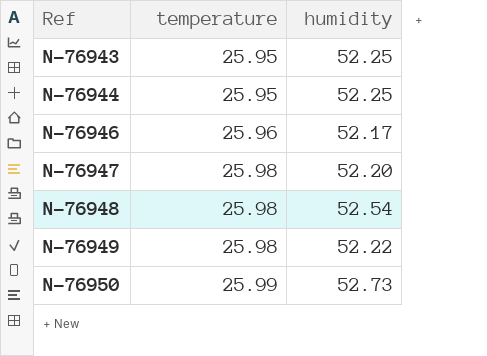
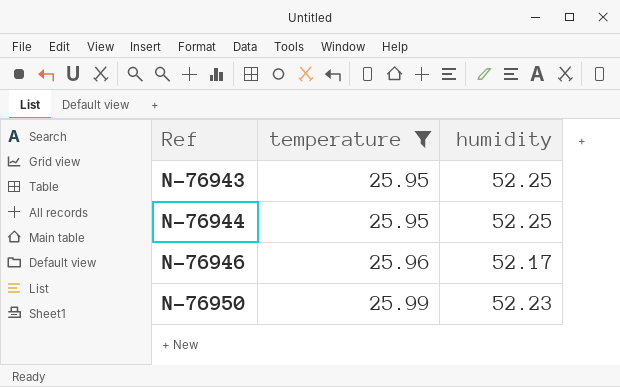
filter: none -> temperature != 25.98
N-76950 | humidity: 52.73 -> 52.23

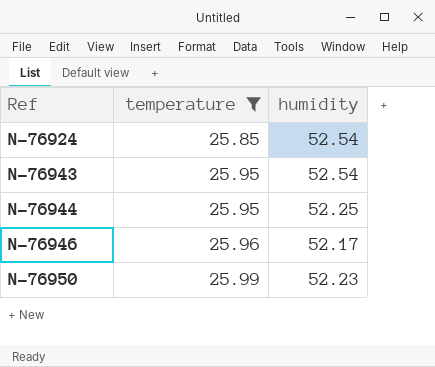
row N-76924: none -> 25.85 | 52.54
N-76943 | humidity: 52.25 -> 52.54

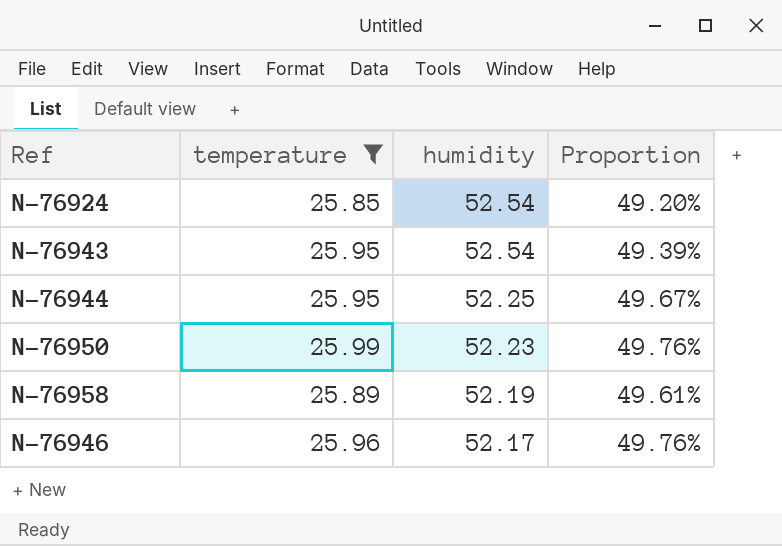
row order: Ref ascending -> humidity descending
column Proportion | formula: none -> [temperature] / [humidity]
row N-76958: none -> 25.89 | 52.19 | 49.61%

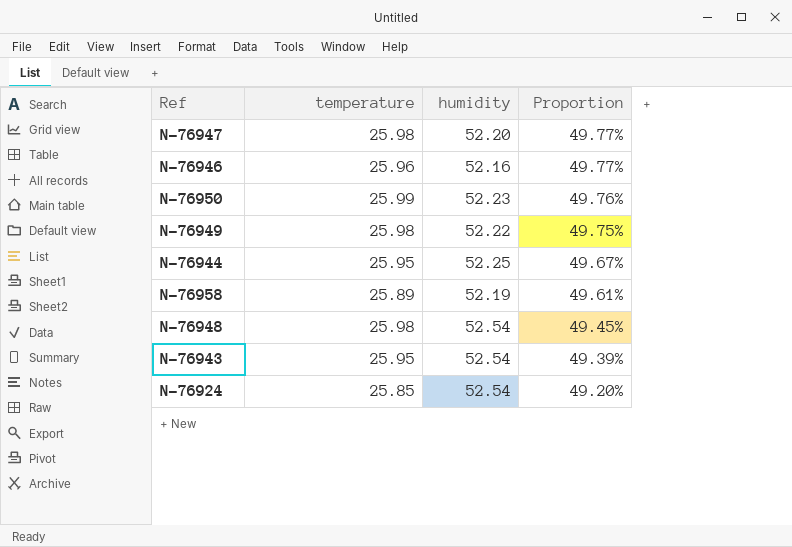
filter: temperature != 25.98 -> none
row order: humidity descending -> Proportion descending
N-76946 | humidity: 52.17 -> 52.16
N-76946 | Proportion: 49.76% -> 49.77%

